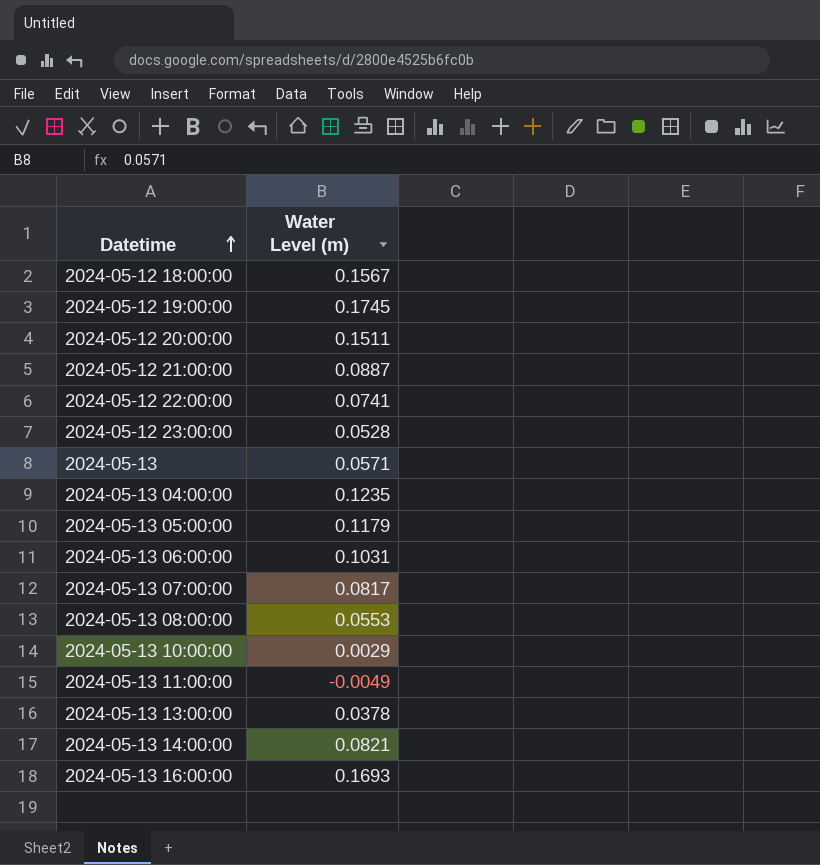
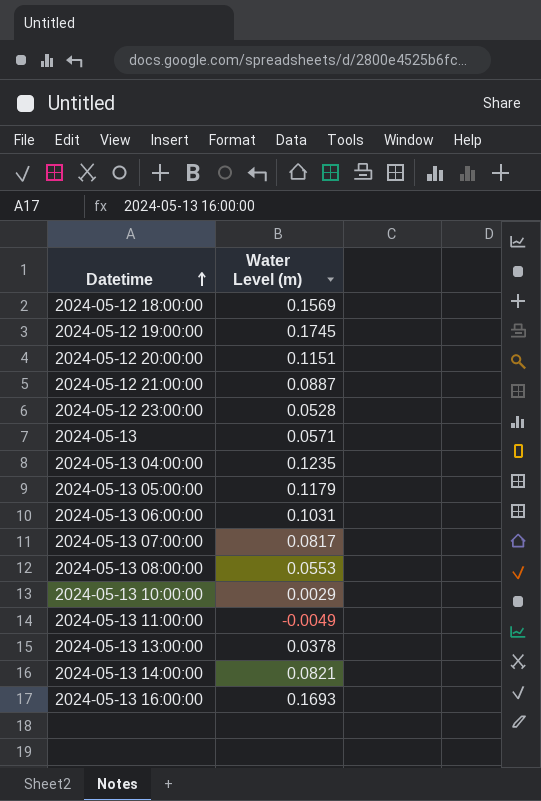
row 2024-05-12 22:00:00: 0.0741 -> none
2024-05-12 18:00:00 | Water Level (m): 0.1567 -> 0.1569
2024-05-12 20:00:00 | Water Level (m): 0.1511 -> 0.1151

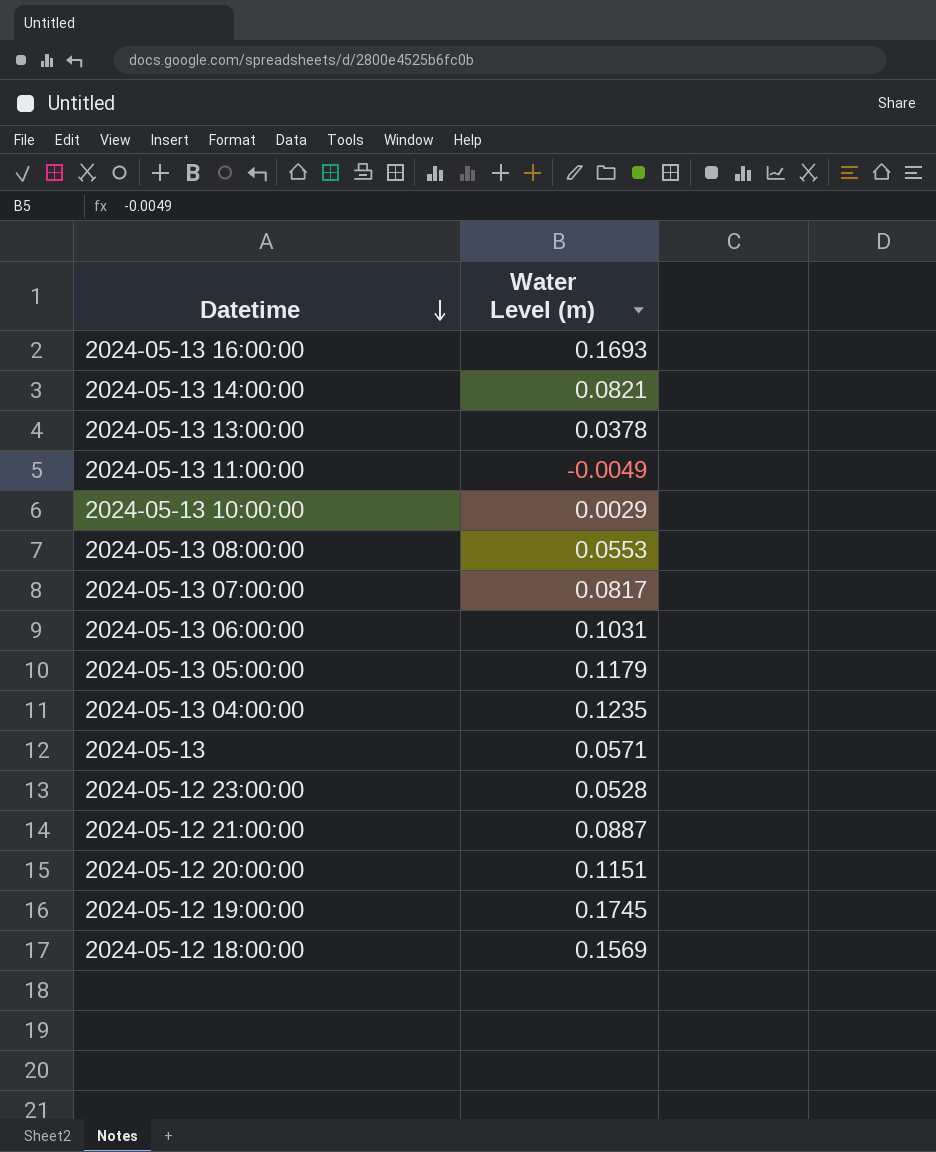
row order: Datetime ascending -> Datetime descending

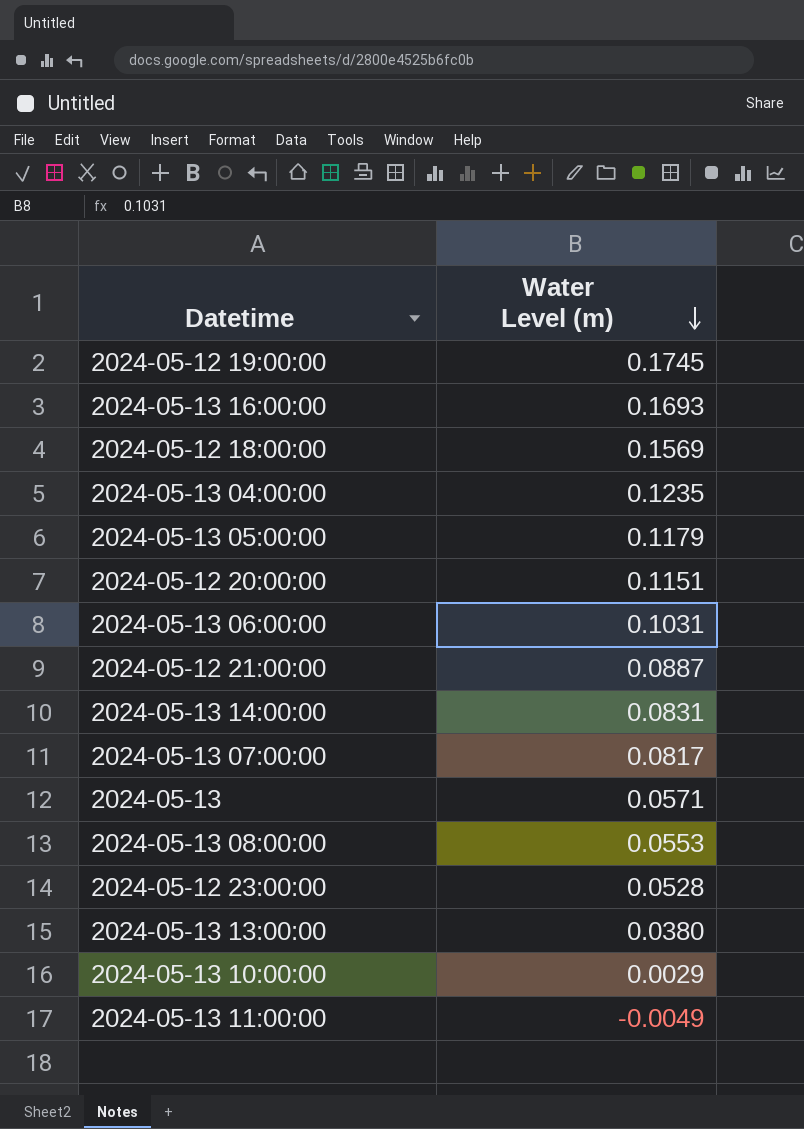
row order: Datetime descending -> Water Level (m) descending
2024-05-13 14:00:00 | Water Level (m): 0.0821 -> 0.0831
2024-05-13 13:00:00 | Water Level (m): 0.0378 -> 0.0380

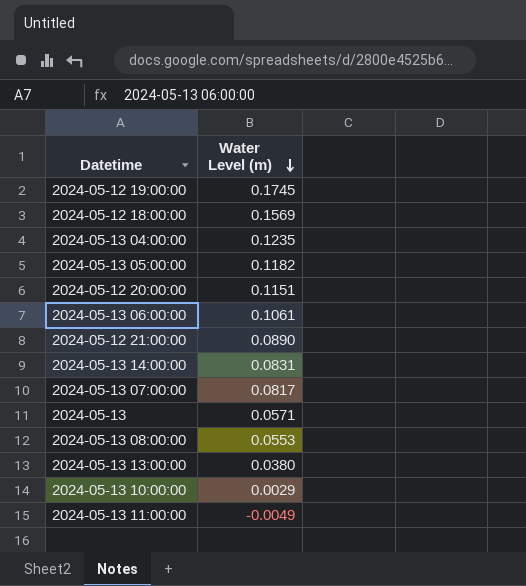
row 2024-05-13 16:00:00: 0.1693 -> none
row 2024-05-12 23:00:00: 0.0528 -> none
2024-05-13 05:00:00 | Water Level (m): 0.1179 -> 0.1182
2024-05-13 06:00:00 | Water Level (m): 0.1031 -> 0.1061
2024-05-12 21:00:00 | Water Level (m): 0.0887 -> 0.0890

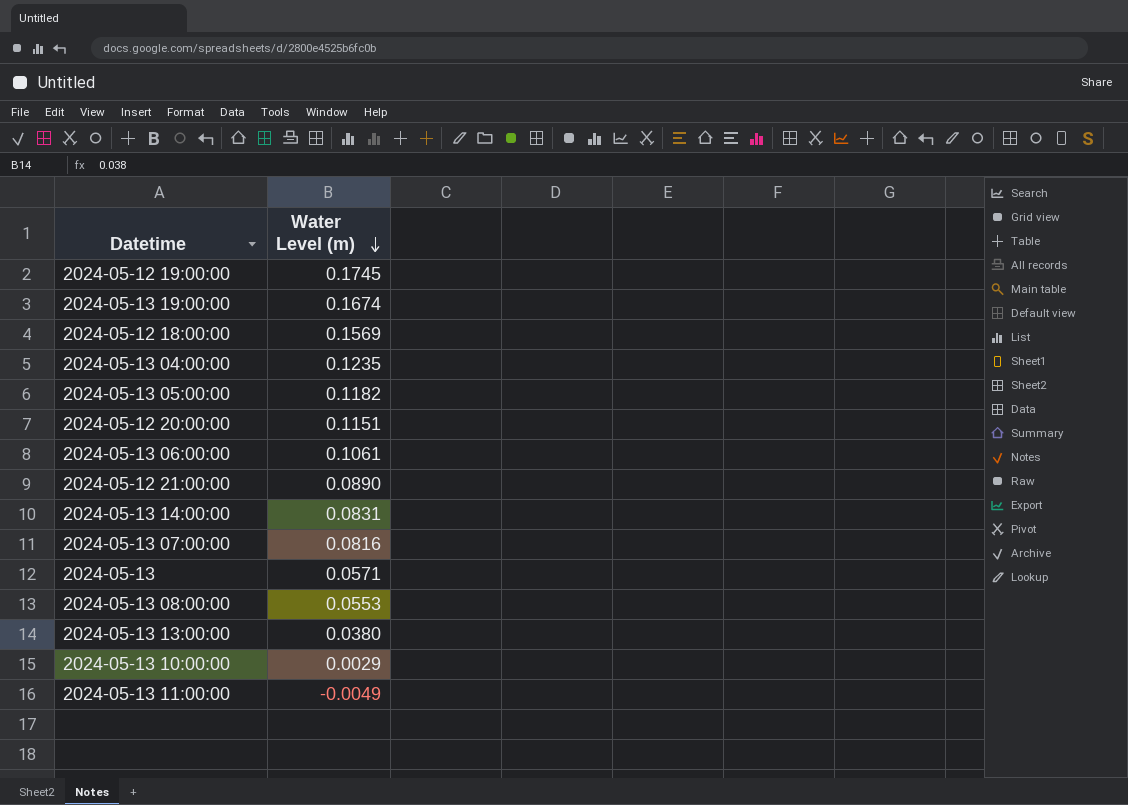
row 2024-05-13 19:00:00: none -> 0.1674
2024-05-13 07:00:00 | Water Level (m): 0.0817 -> 0.0816

